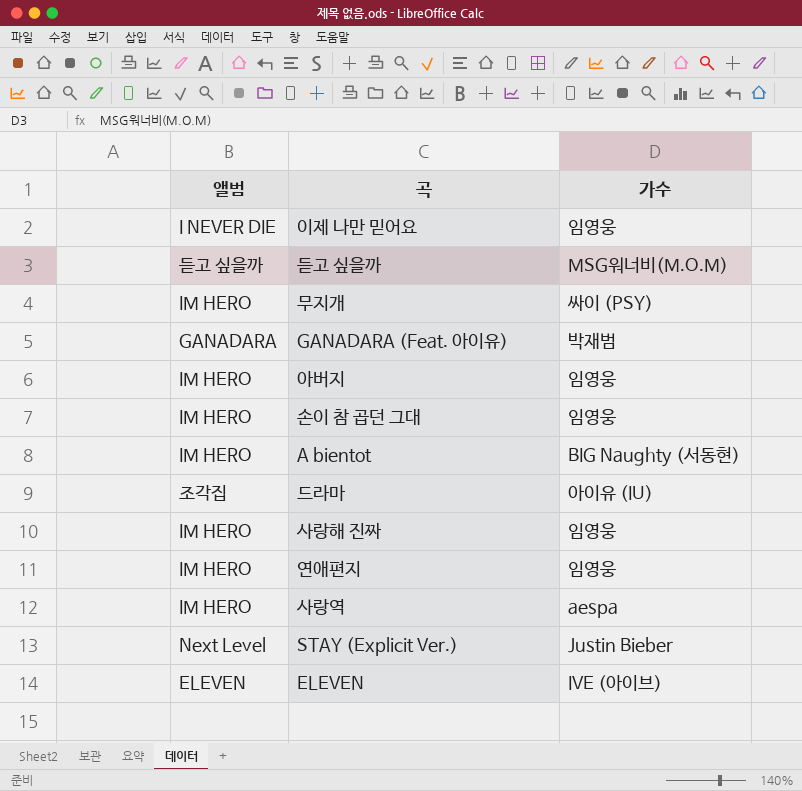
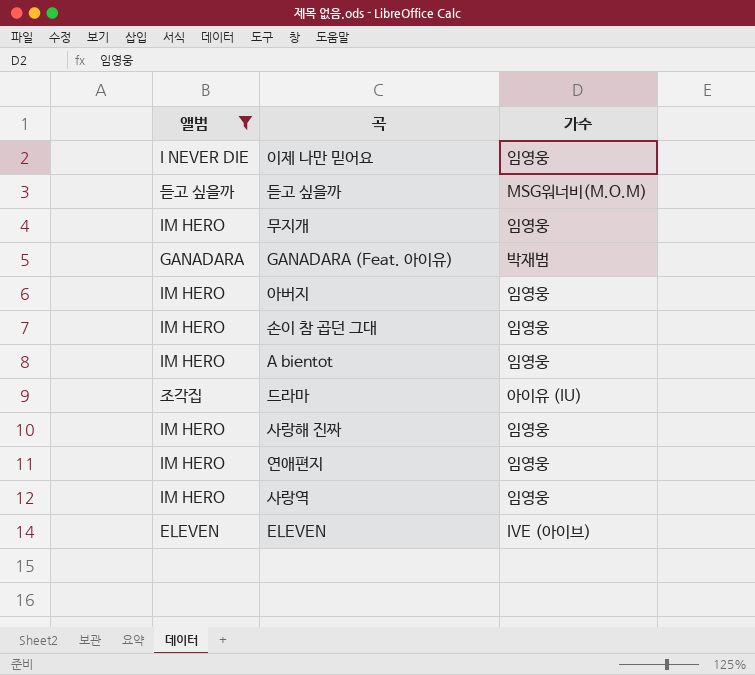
filter: none -> 앨범 != Next Level
무지개 | 가수: 싸이 (PSY) -> 임영웅
A bientot | 가수: BIG Naughty (서동현) -> 임영웅
사랑역 | 가수: aespa -> 임영웅

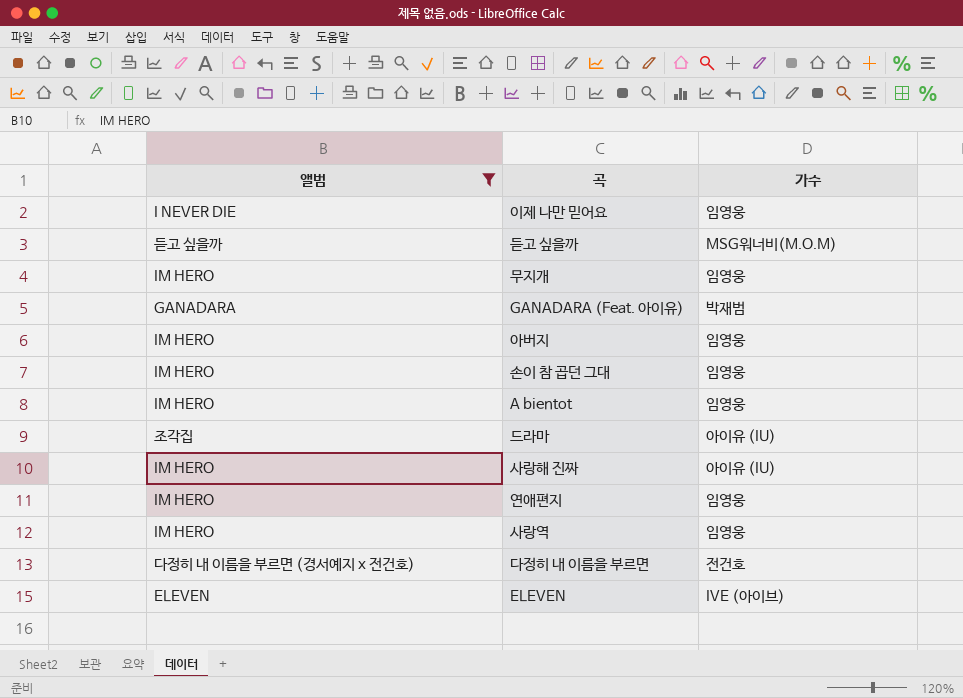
사랑해 진짜 | 가수: 임영웅 -> 아이유 (IU)
row 다정히 내 이름을 부르면: none -> 다정히 내 이름을 부르면 (경서예지 x 전건호) | 전건호

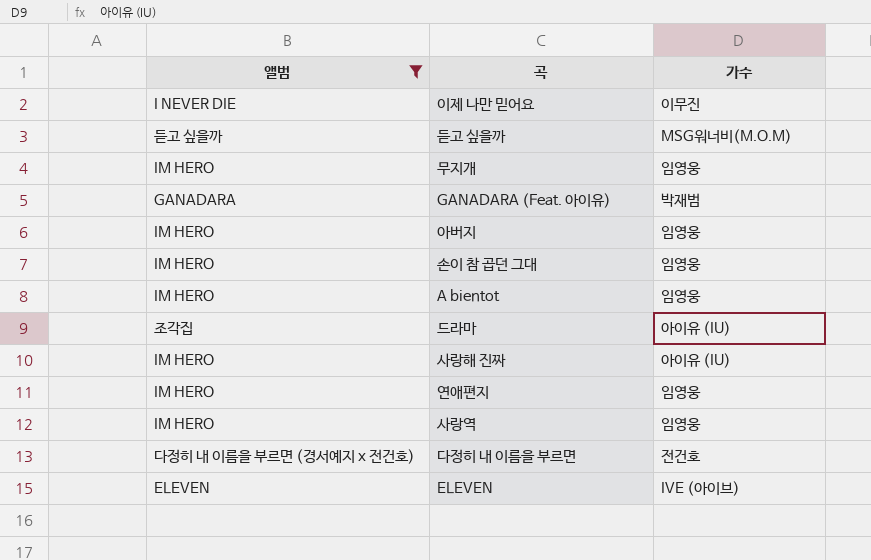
이제 나만 믿어요 | 가수: 임영웅 -> 이무진

